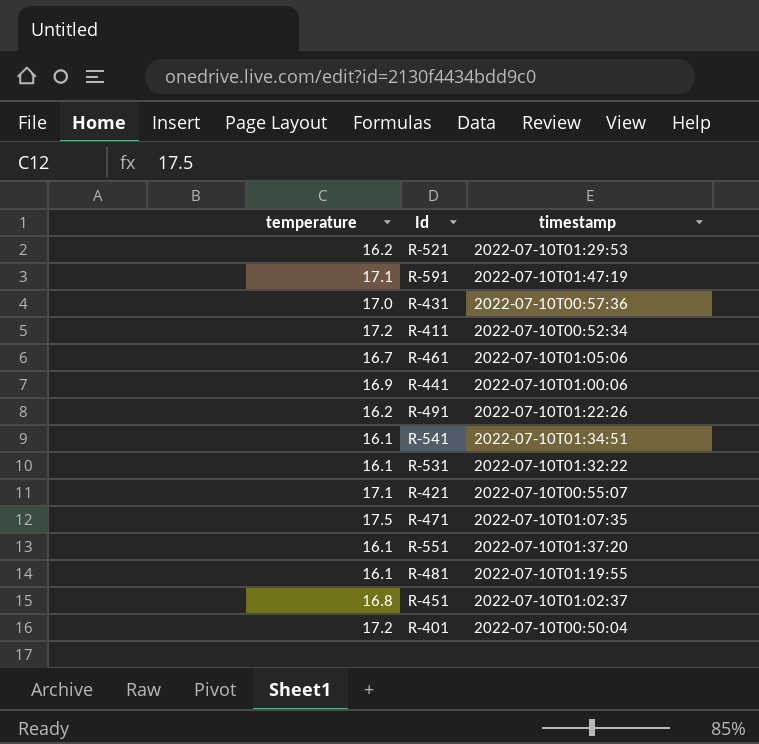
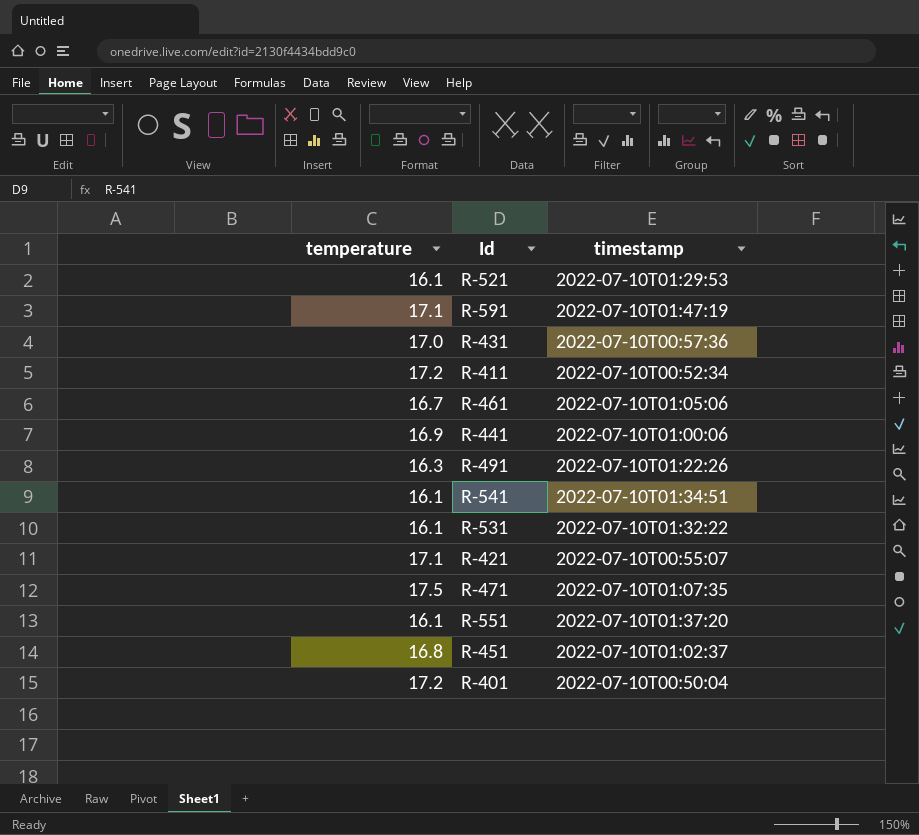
row R-481: 16.1 | 2022-07-10T01:19:55 -> none
R-521 | temperature: 16.2 -> 16.1
R-491 | temperature: 16.2 -> 16.3

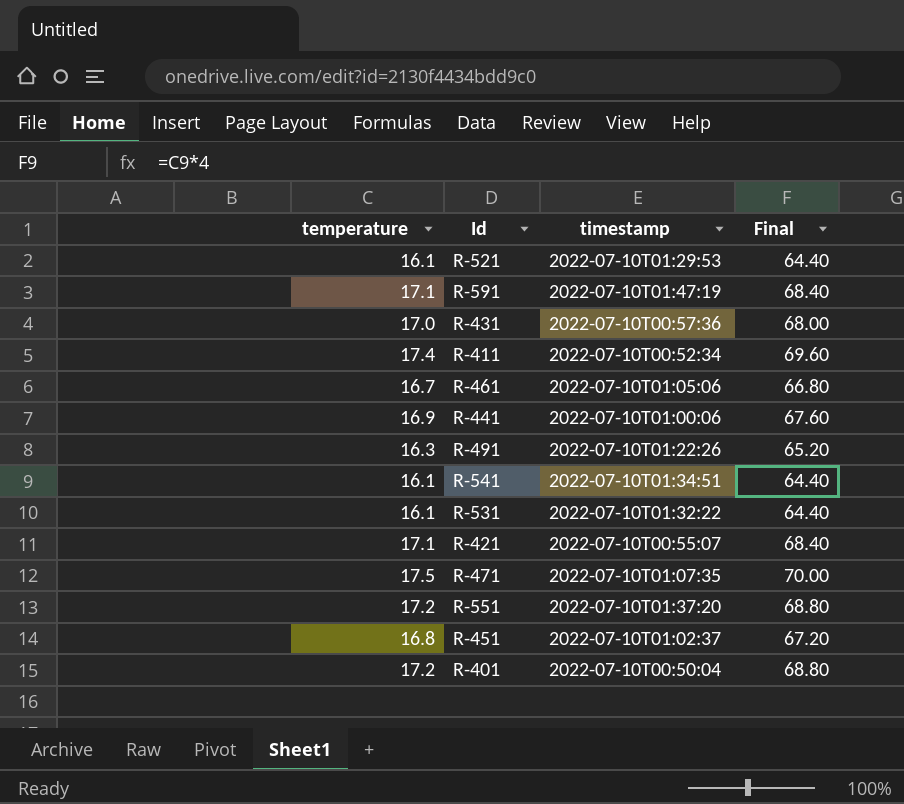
column Final | formula: none -> [temperature] * 4
R-411 | temperature: 17.2 -> 17.4
R-551 | temperature: 16.1 -> 17.2

